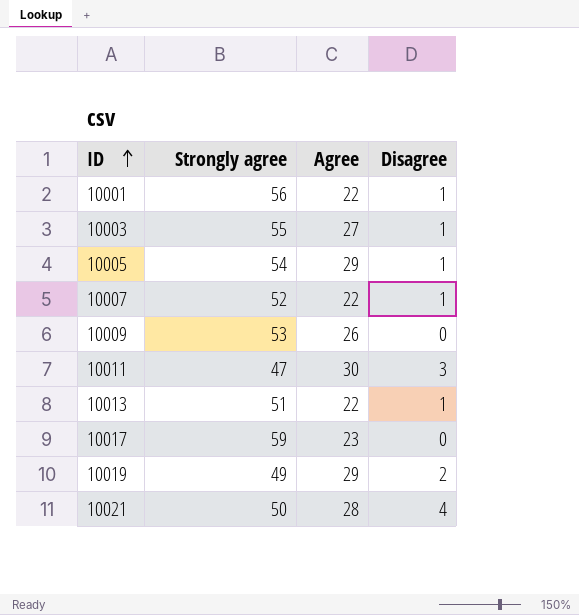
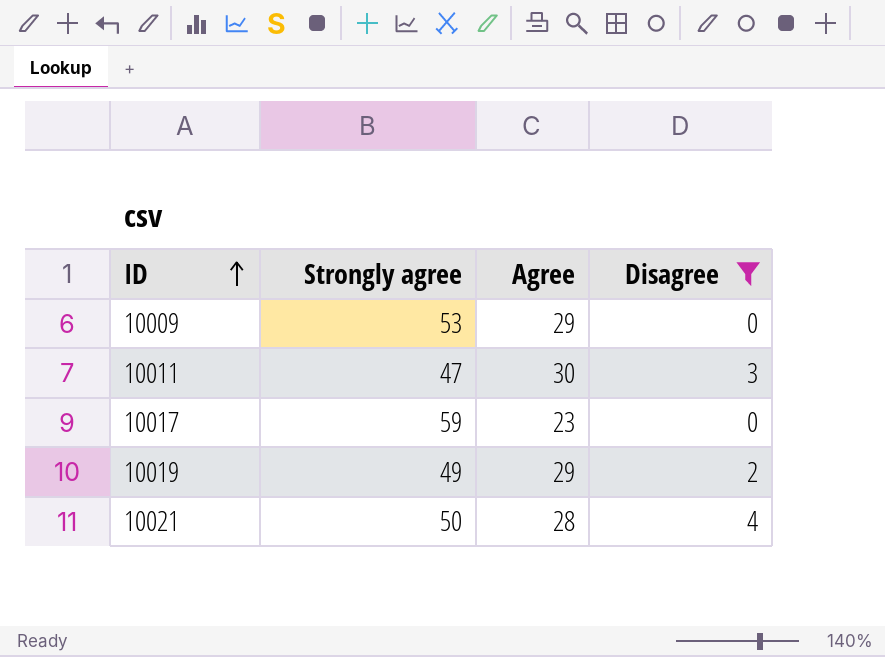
filter: none -> Disagree != 1
10009 | Agree: 26 -> 29

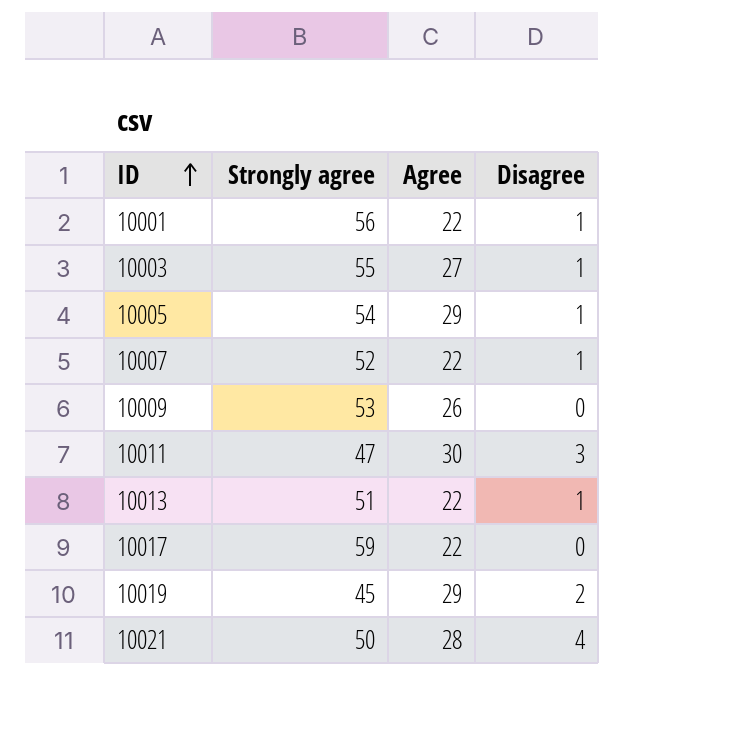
filter: Disagree != 1 -> none
10009 | Agree: 29 -> 26
10017 | Agree: 23 -> 22
10019 | Strongly agree: 49 -> 45

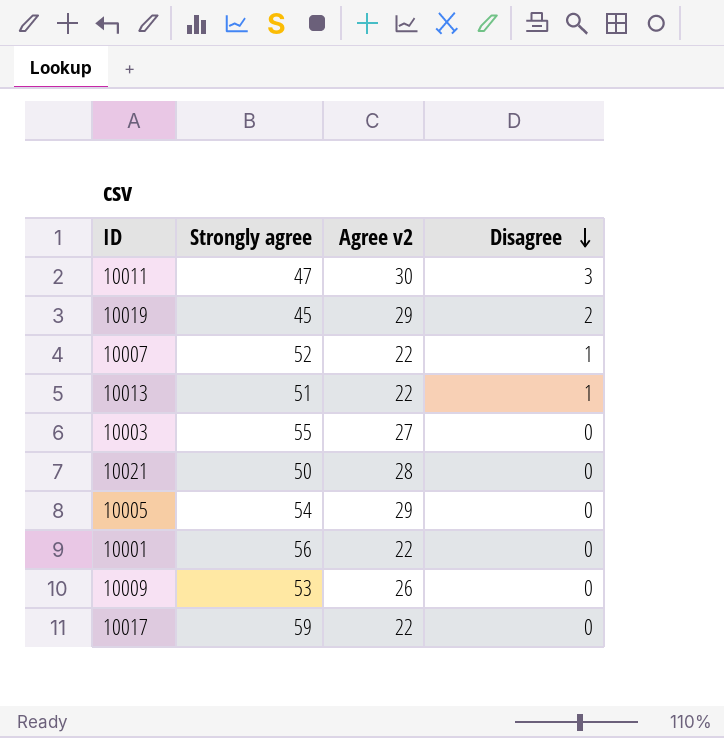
row order: ID ascending -> Disagree descending
column name: Agree -> Agree v2
10003 | Disagree: 1 -> 0
10021 | Disagree: 4 -> 0
10005 | Disagree: 1 -> 0
10001 | Disagree: 1 -> 0

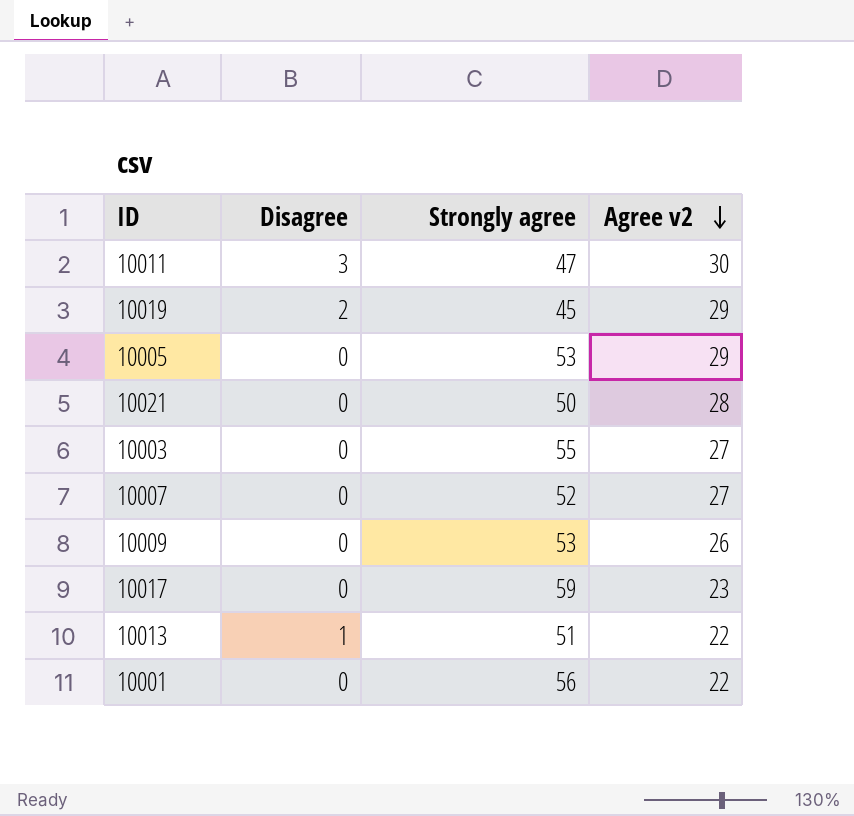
row order: Disagree descending -> Agree v2 descending
column Disagree | position: 4 -> 2
10005 | Strongly agree: 54 -> 53
10007 | Disagree: 1 -> 0
10007 | Agree v2: 22 -> 27
10017 | Agree v2: 22 -> 23

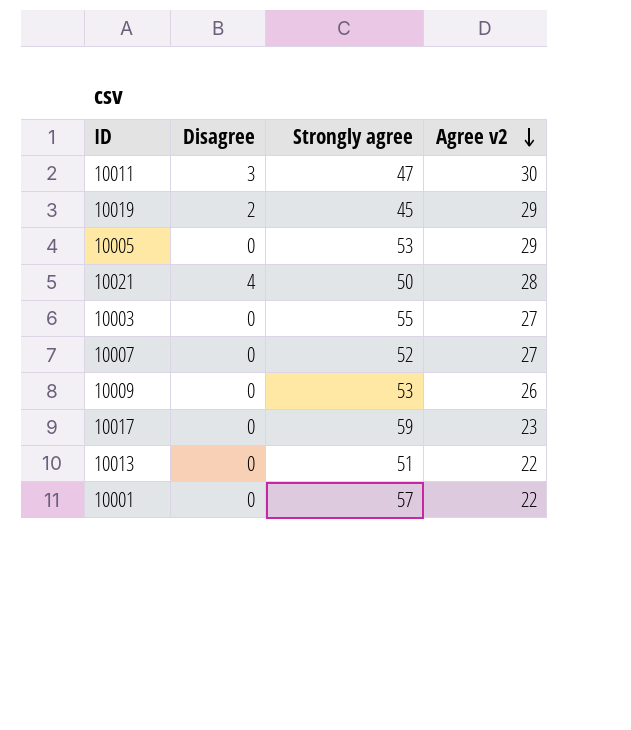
10021 | Disagree: 0 -> 4
10013 | Disagree: 1 -> 0
10001 | Strongly agree: 56 -> 57

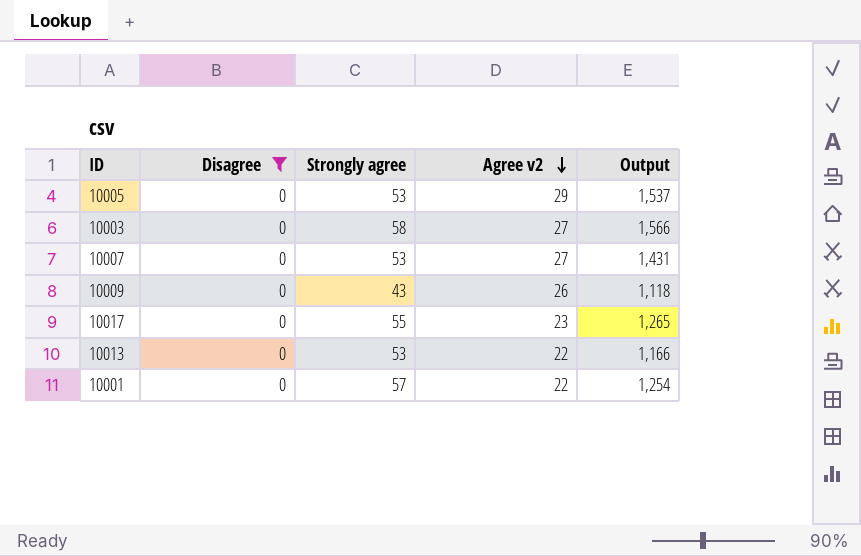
filter: none -> Disagree = 0
column Output | formula: none -> [Strongly agree] * [Agree v2]
10003 | Strongly agree: 55 -> 58
10007 | Strongly agree: 52 -> 53
10009 | Strongly agree: 53 -> 43
10017 | Strongly agree: 59 -> 55
10013 | Strongly agree: 51 -> 53

